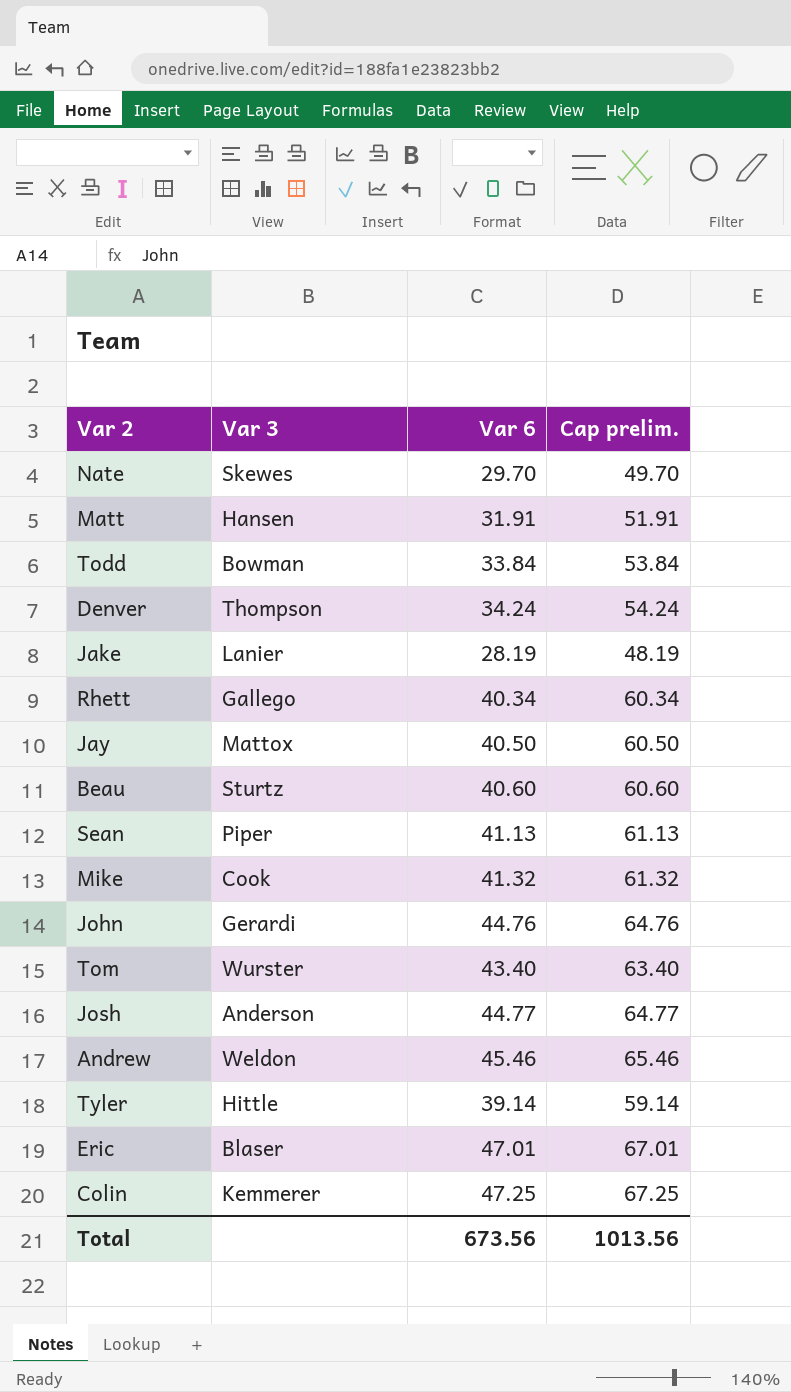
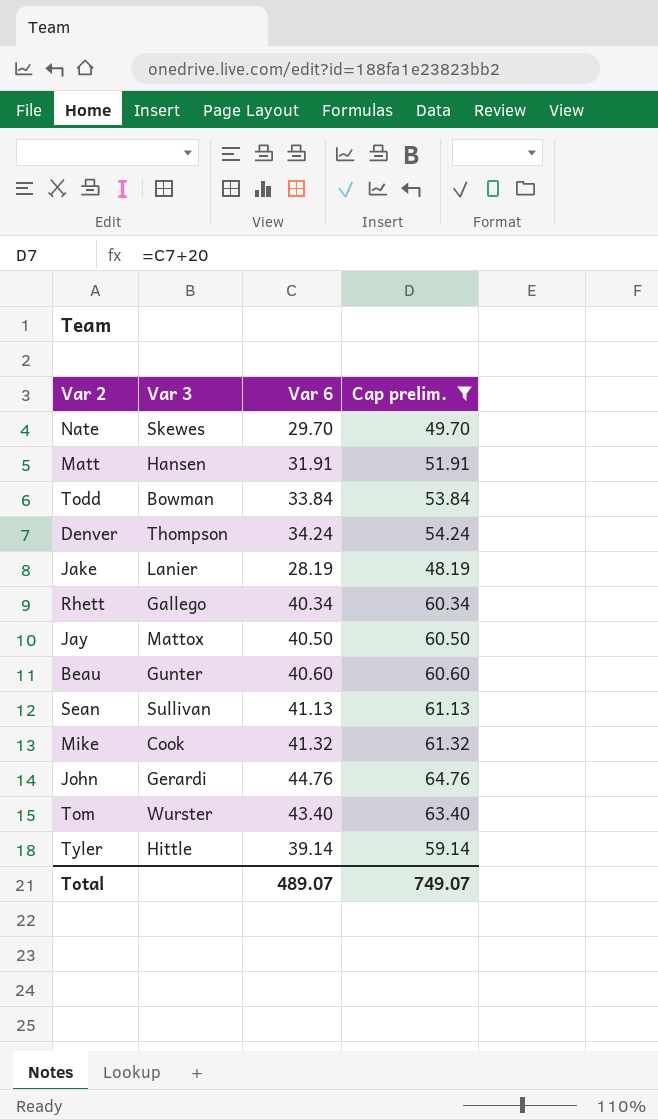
filter: none -> Cap prelim. <= 64.76
Beau | Var 3: Sturtz -> Gunter
Sean | Var 3: Piper -> Sullivan
Total | Var 6: 673.56 -> 489.07
Total | Cap prelim.: 1013.56 -> 749.07

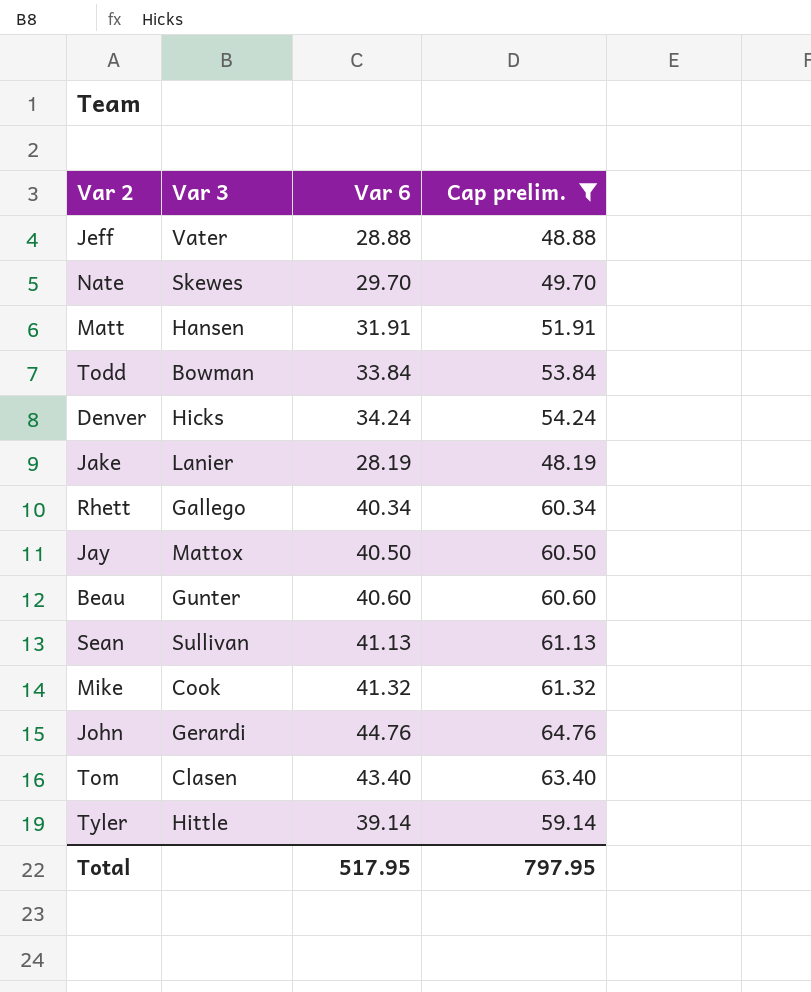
row Jeff: none -> Vater | 28.88 | 48.88
Denver | Var 3: Thompson -> Hicks
Tom | Var 3: Wurster -> Clasen
Total | Var 6: 489.07 -> 517.95
Total | Cap prelim.: 749.07 -> 797.95

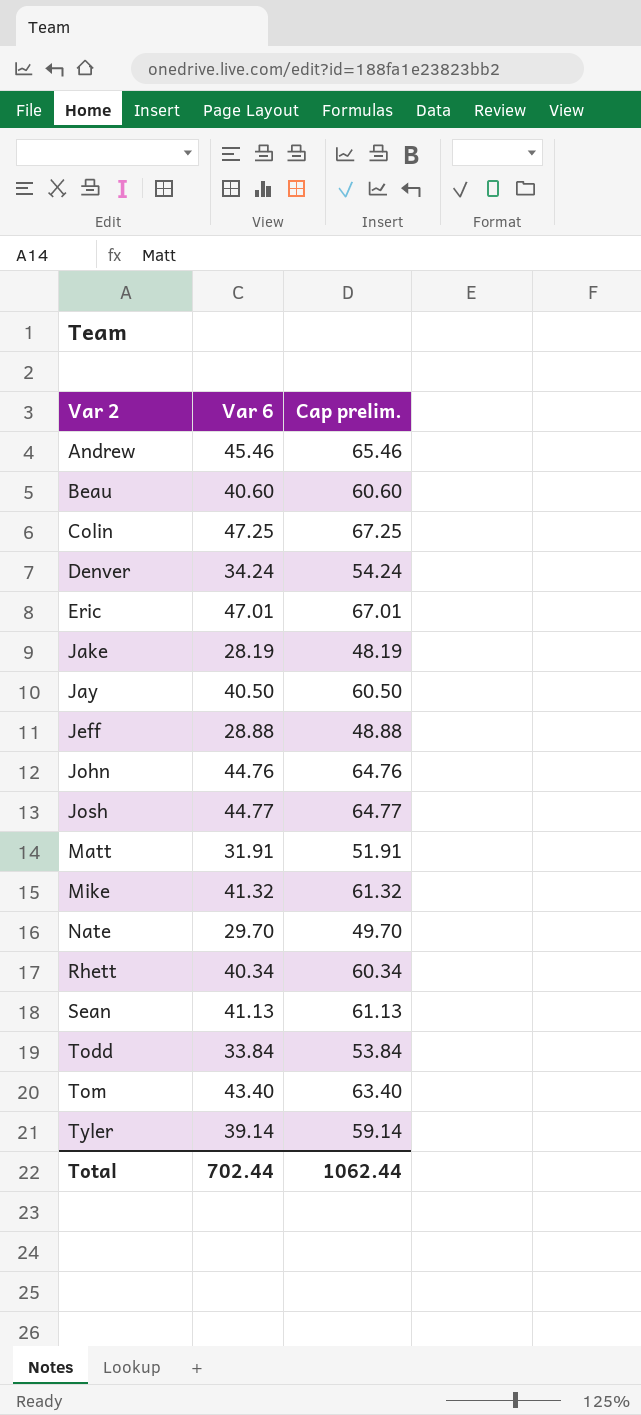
filter: Cap prelim. <= 64.76 -> none
row order: none -> Var 2 ascending
column Var 3 | position: 2 -> none
Total | Var 6: 517.95 -> 702.44
Total | Cap prelim.: 797.95 -> 1062.44

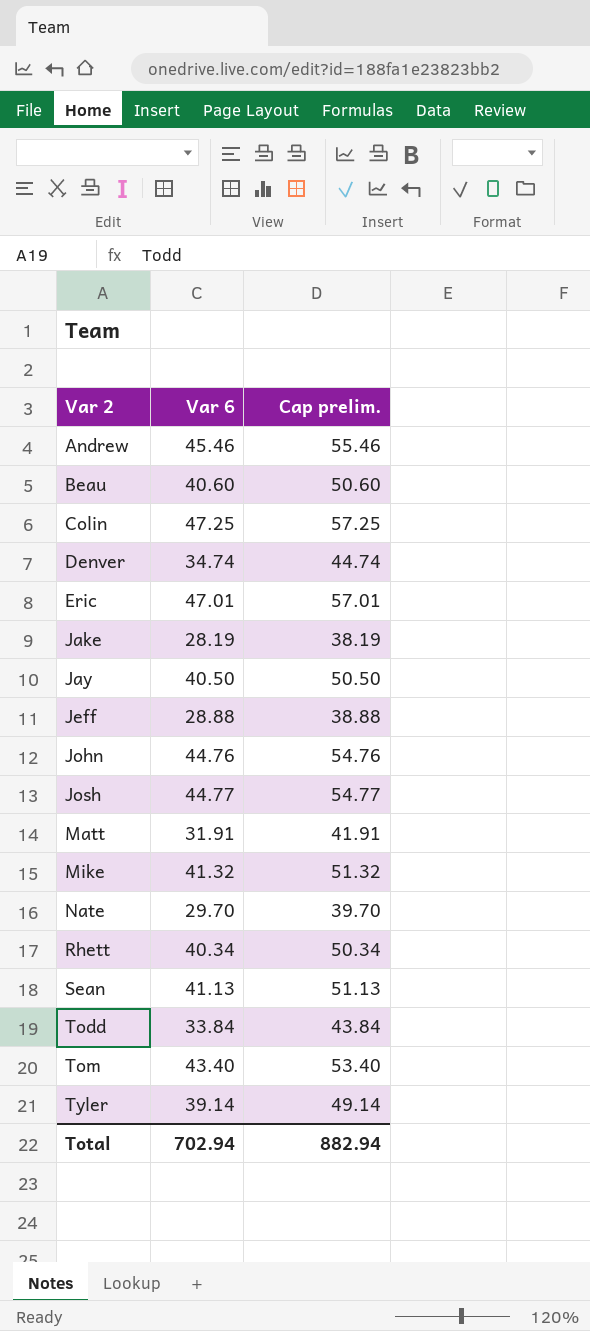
column Cap prelim. | formula: [Var 6] + 20 -> [Var 6] + 10
Denver | Var 6: 34.24 -> 34.74
Total | Var 6: 702.44 -> 702.94
Total | Cap prelim.: 1062.44 -> 882.94

